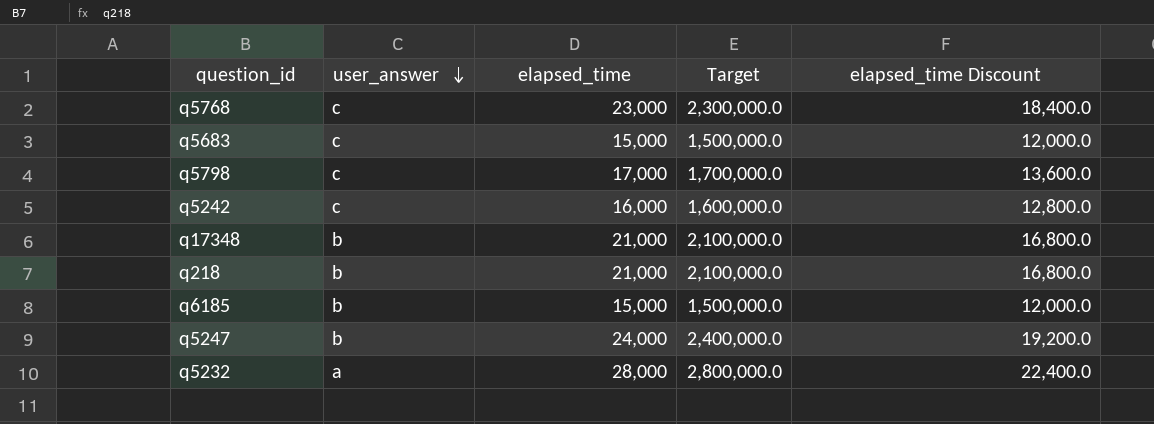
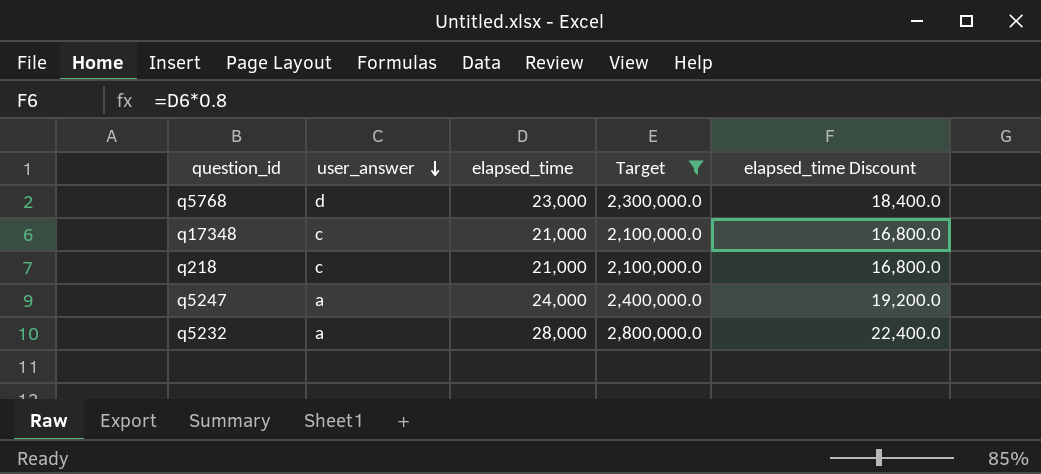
filter: none -> Target >= 2,100,000.0
q5768 | user_answer: c -> d
q17348 | user_answer: b -> c
q218 | user_answer: b -> c
q5247 | user_answer: b -> a

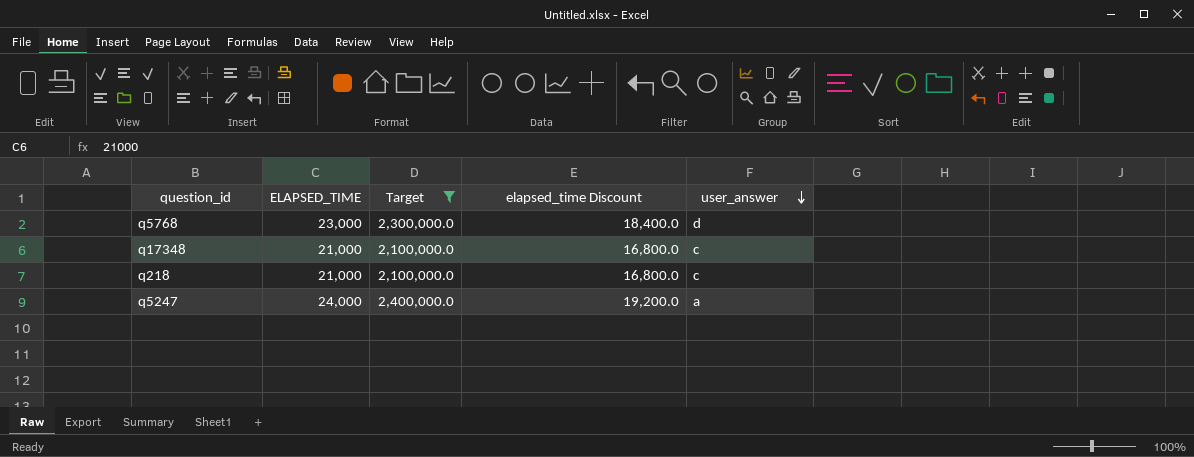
column name: elapsed_time -> ELAPSED_TIME
column user_answer | position: 2 -> 5
row q5232: a | 28,000 | 2,800,000.0 | 22,400.0 -> none

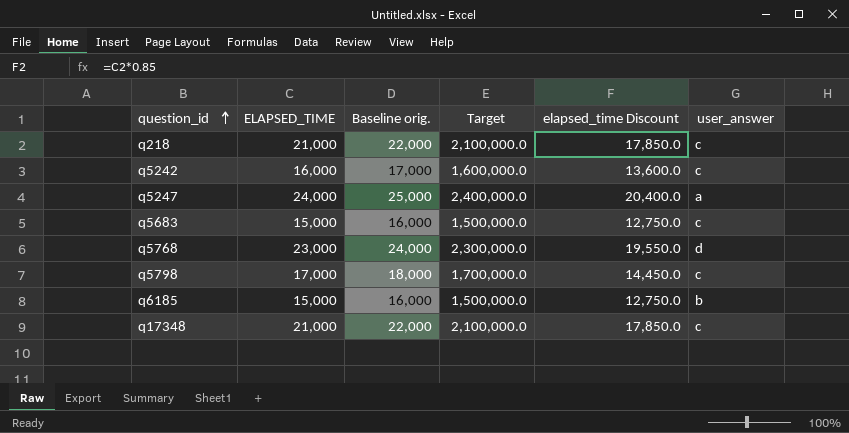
filter: Target >= 2,100,000.0 -> none
row order: user_answer descending -> question_id ascending
column Baseline orig. | formula: none -> [ELAPSED_TIME] + 1000
column elapsed_time Discount | formula: [ELAPSED_TIME] * 0.8 -> [ELAPSED_TIME] * 0.85

